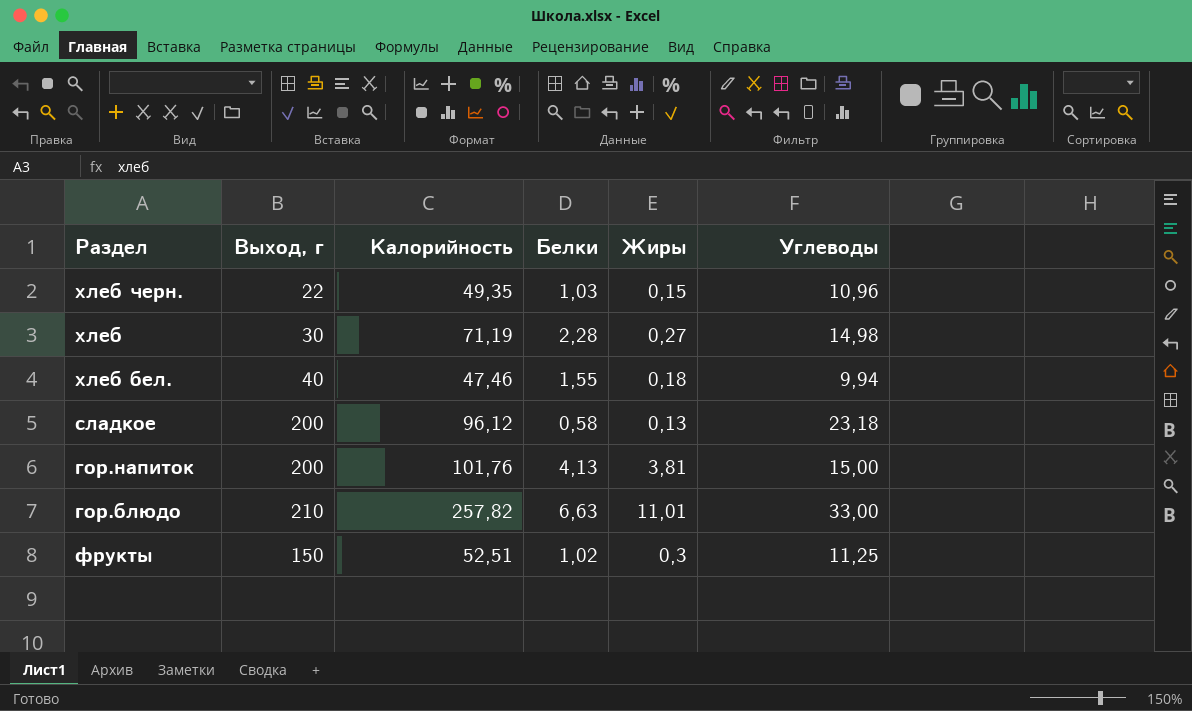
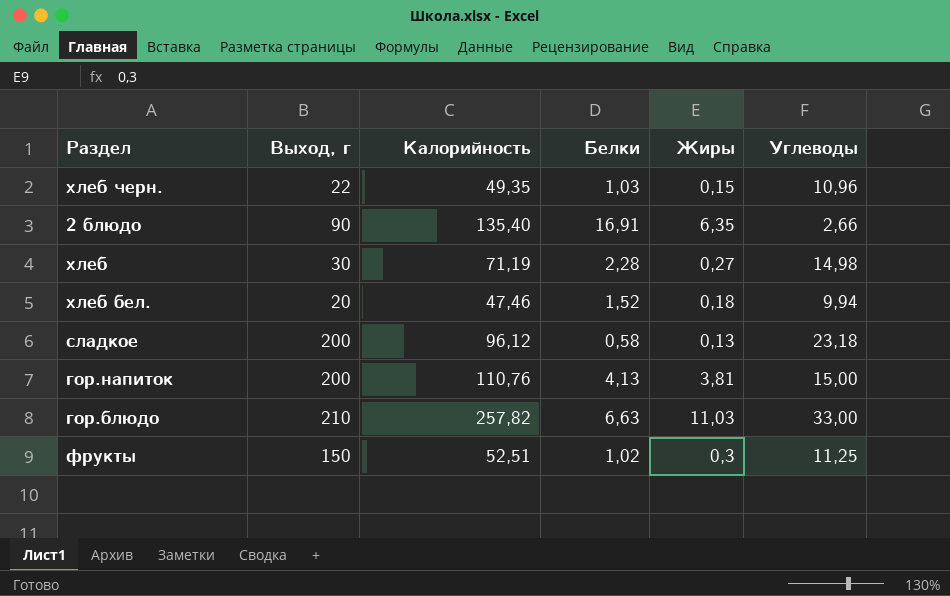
row 2 блюдо: none -> 90 | 135,40 | 16,91 | 6,35 | 2,66
хлеб бел. | Выход, г: 40 -> 20
хлеб бел. | Белки: 1,55 -> 1,52
гор.напиток | Калорийность: 101,76 -> 110,76
гор.блюдо | Жиры: 11,01 -> 11,03

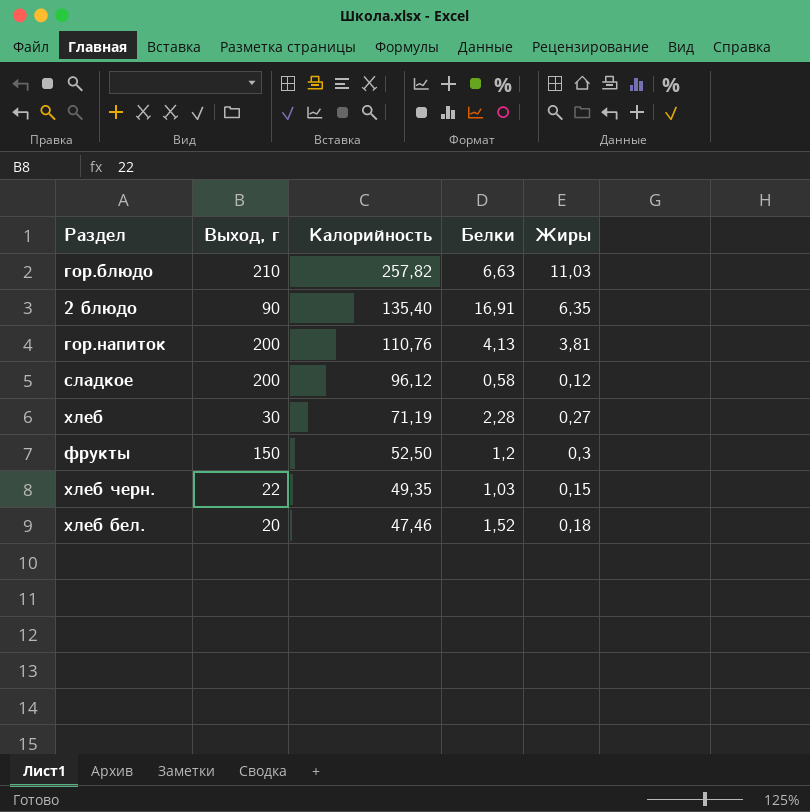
row order: none -> Калорийность descending
column Углеводы | position: 6 -> none
сладкое | Жиры: 0,13 -> 0,12
фрукты | Калорийность: 52,51 -> 52,50
фрукты | Белки: 1,02 -> 1,2

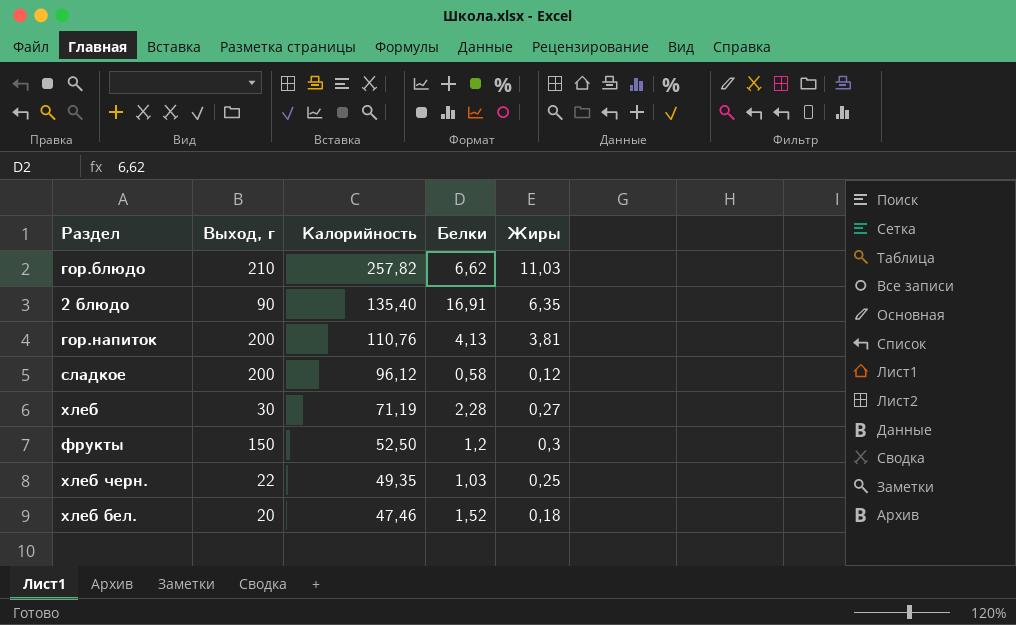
гор.блюдо | Белки: 6,63 -> 6,62
хлеб черн. | Жиры: 0,15 -> 0,25

